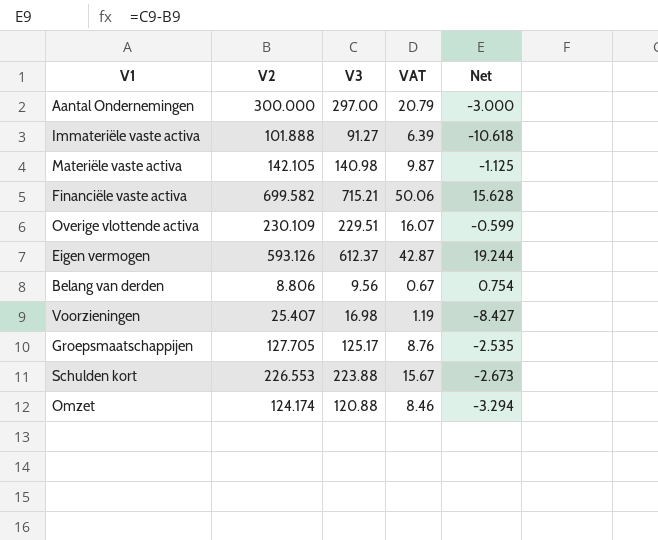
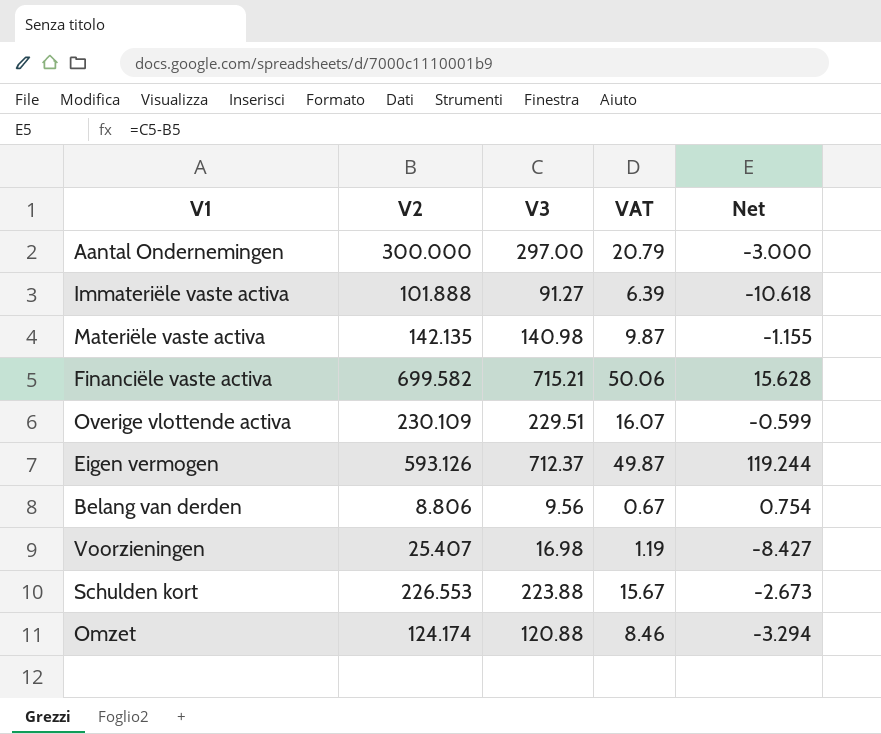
row Groepsmaatschappijen: 127.705 | 125.17 | 8.76 | -2.535 -> none
Materiële vaste activa | V2: 142.105 -> 142.135
Materiële vaste activa | Net: -1.125 -> -1.155
Eigen vermogen | V3: 612.37 -> 712.37
Eigen vermogen | VAT: 42.87 -> 49.87
Eigen vermogen | Net: 19.244 -> 119.244

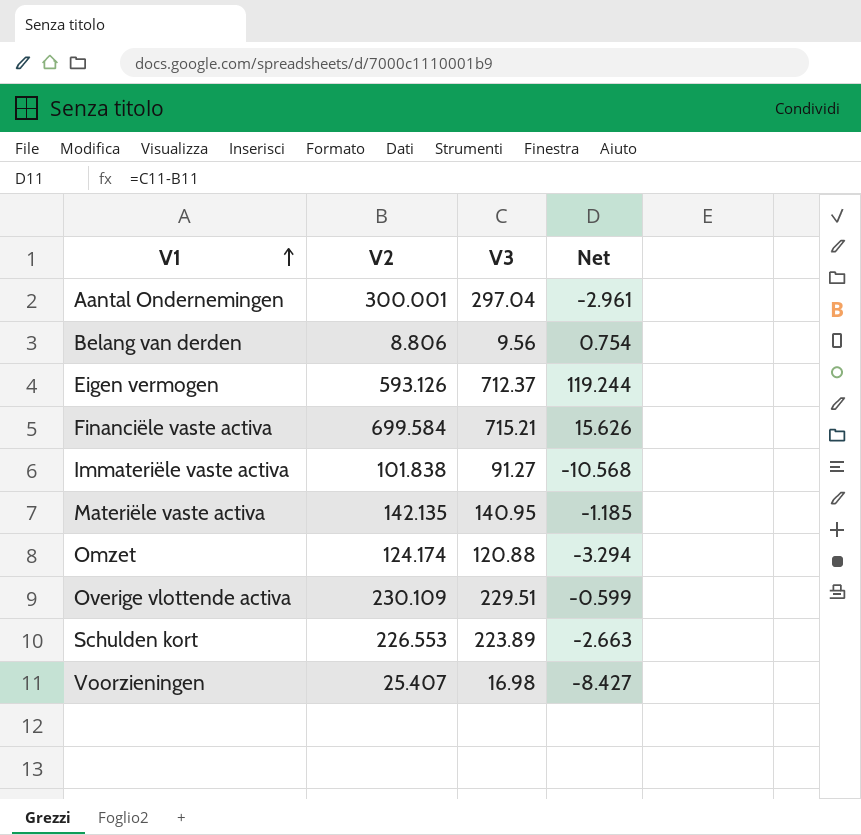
row order: none -> V1 ascending
column VAT | formula: [V3] * 0.07 -> none
Aantal Ondernemingen | V2: 300.000 -> 300.001
Aantal Ondernemingen | V3: 297.00 -> 297.04
Aantal Ondernemingen | Net: -3.000 -> -2.961
Financiële vaste activa | V2: 699.582 -> 699.584
Financiële vaste activa | Net: 15.628 -> 15.626
Immateriële vaste activa | V2: 101.888 -> 101.838
Immateriële vaste activa | Net: -10.618 -> -10.568
Materiële vaste activa | V3: 140.98 -> 140.95
Materiële vaste activa | Net: -1.155 -> -1.185
Schulden kort | V3: 223.88 -> 223.89
Schulden kort | Net: -2.673 -> -2.663

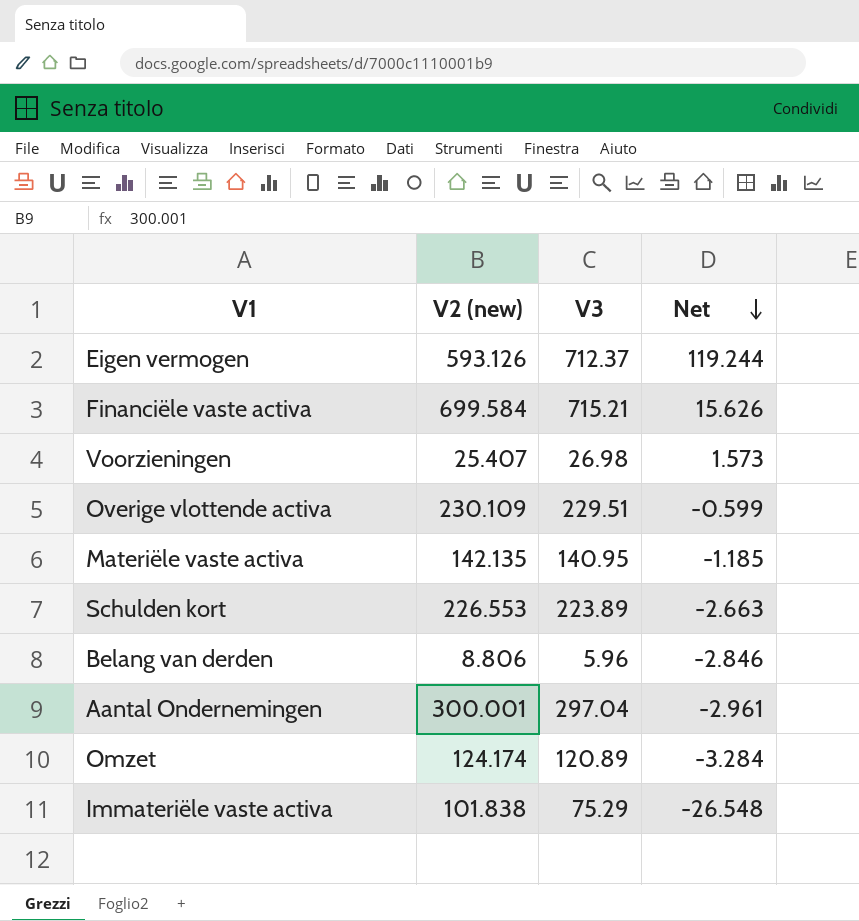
row order: V1 ascending -> Net descending
column name: V2 -> V2 (new)
Voorzieningen | V3: 16.98 -> 26.98
Voorzieningen | Net: -8.427 -> 1.573
Belang van derden | V3: 9.56 -> 5.96
Belang van derden | Net: 0.754 -> -2.846
Omzet | V3: 120.88 -> 120.89
Omzet | Net: -3.294 -> -3.284
Immateriële vaste activa | V3: 91.27 -> 75.29
Immateriële vaste activa | Net: -10.568 -> -26.548

